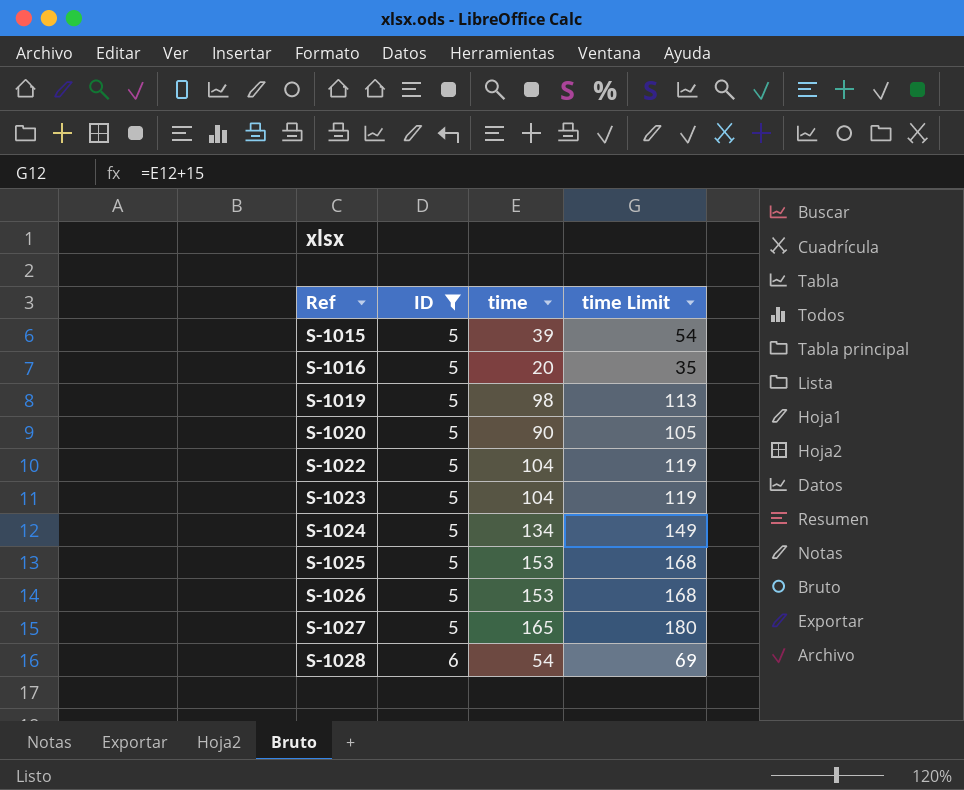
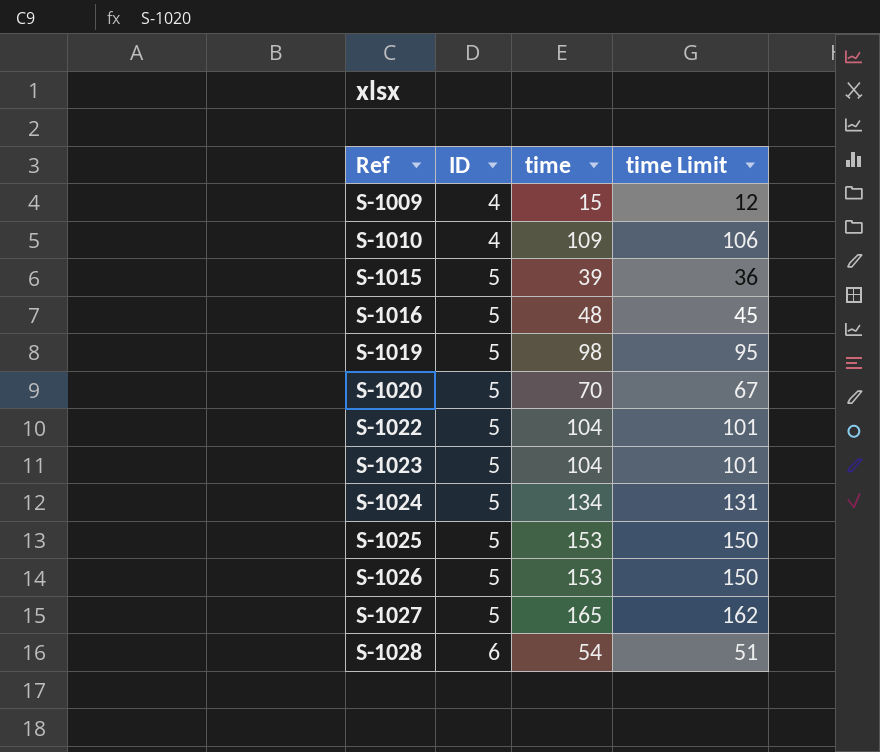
filter: ID != 4 -> none
column time Limit | formula: [time] + 15 -> [time] - 3
S-1016 | time: 20 -> 48
S-1020 | time: 90 -> 70

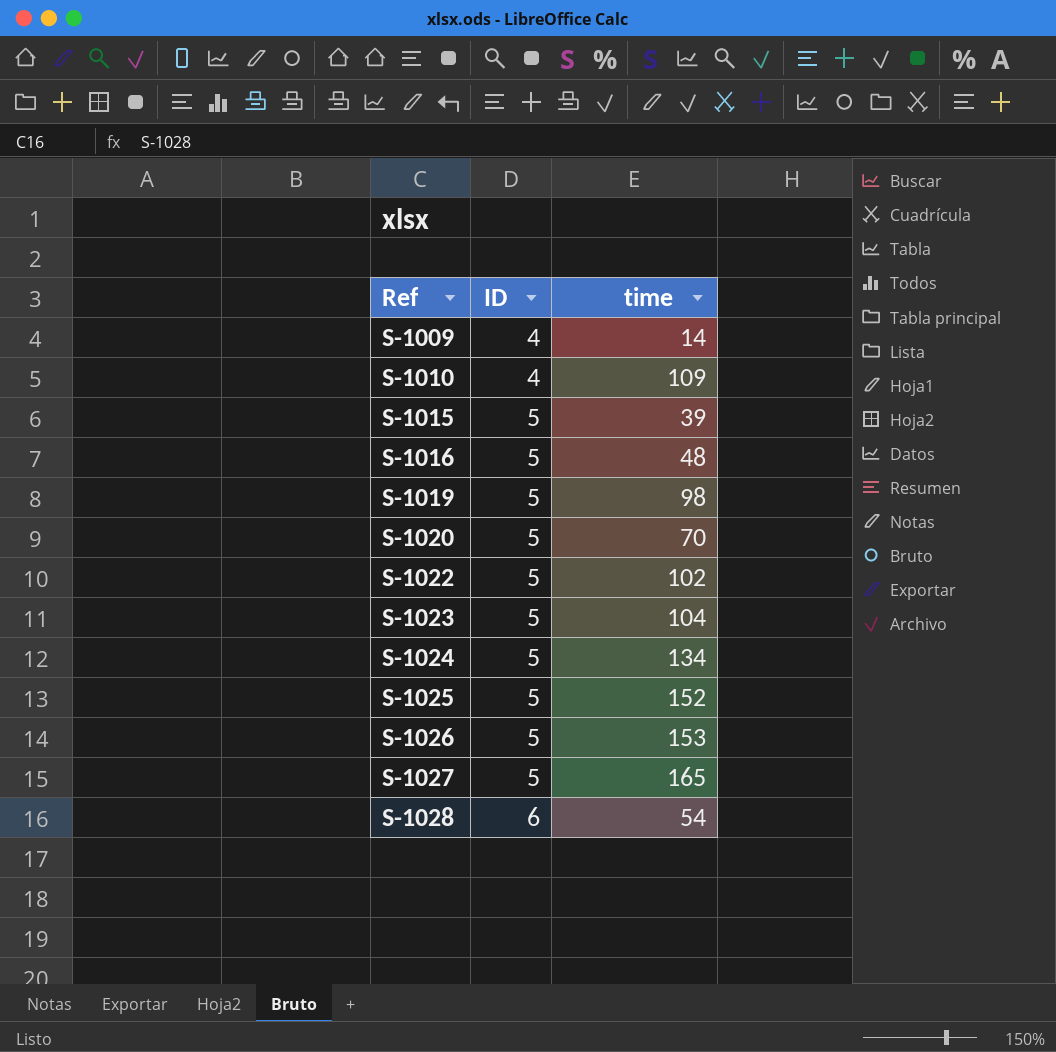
column time Limit | formula: [time] - 3 -> none
S-1009 | time: 15 -> 14
S-1022 | time: 104 -> 102
S-1025 | time: 153 -> 152

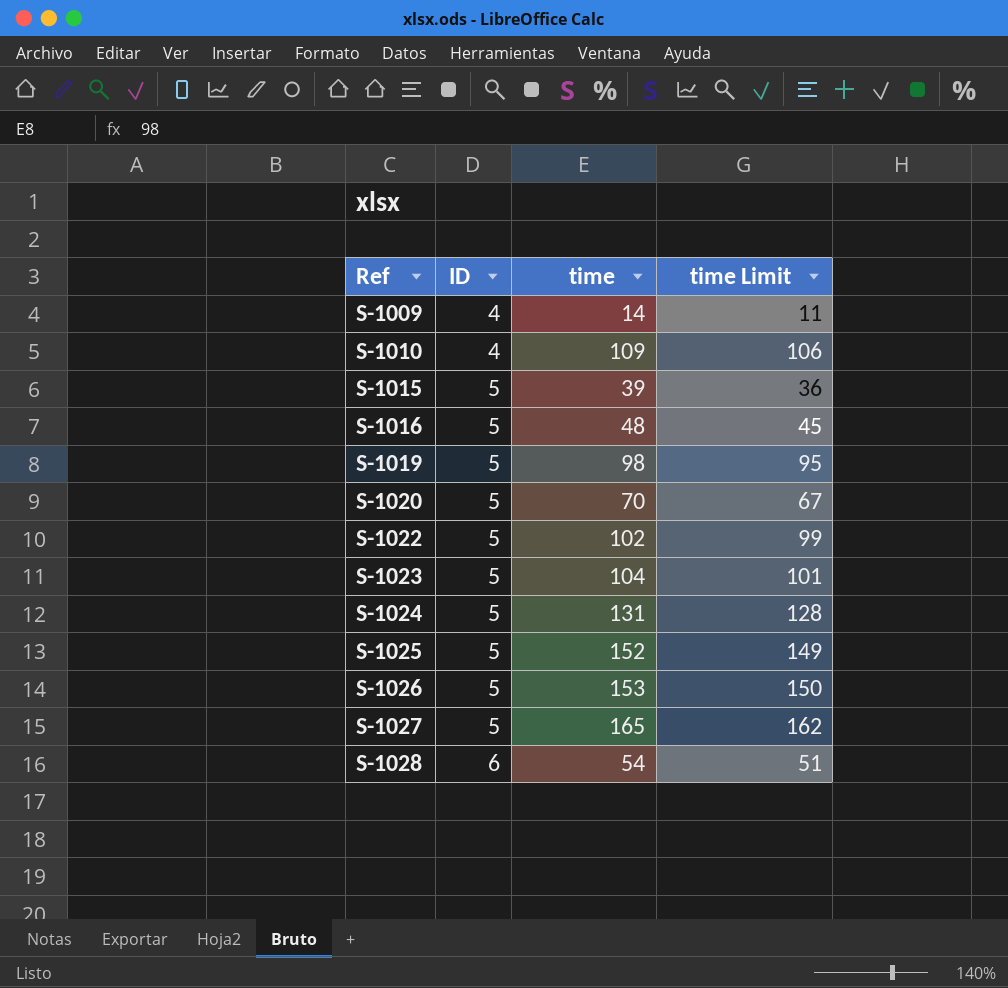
column time Limit | formula: none -> [time] - 3
S-1024 | time: 134 -> 131

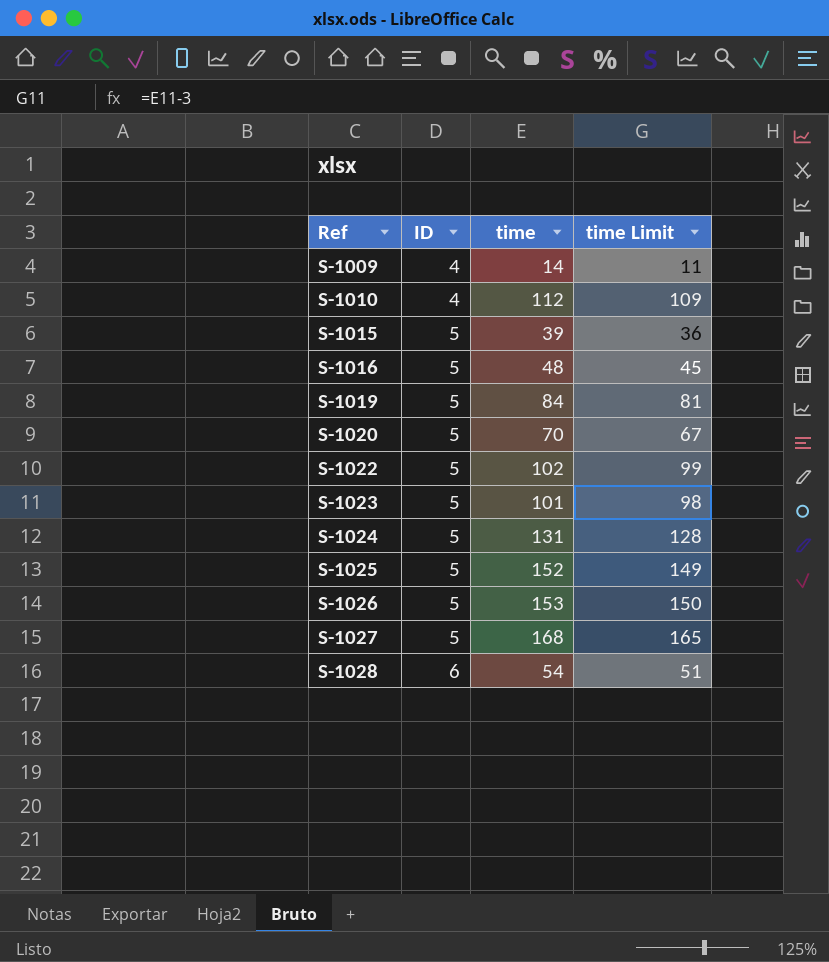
S-1010 | time: 109 -> 112
S-1010 | time Limit: 106 -> 109
S-1019 | time: 98 -> 84
S-1019 | time Limit: 95 -> 81
S-1023 | time: 104 -> 101
S-1023 | time Limit: 101 -> 98
S-1027 | time: 165 -> 168
S-1027 | time Limit: 162 -> 165

